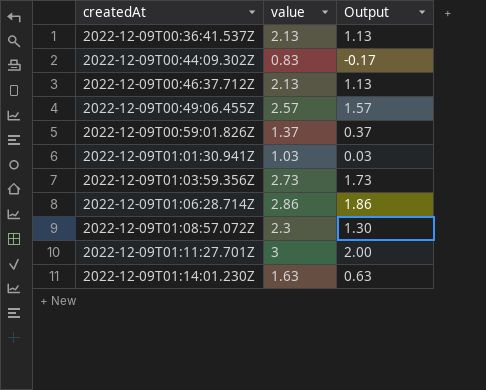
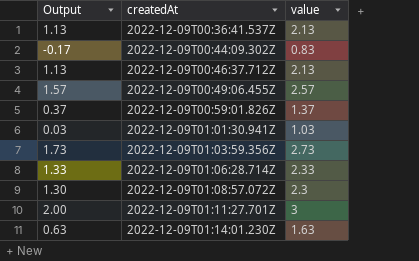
column Output | position: 3 -> 1
2022-12-09T01:06:28.714Z | Output: 1.86 -> 1.33
2022-12-09T01:06:28.714Z | value: 2.86 -> 2.33

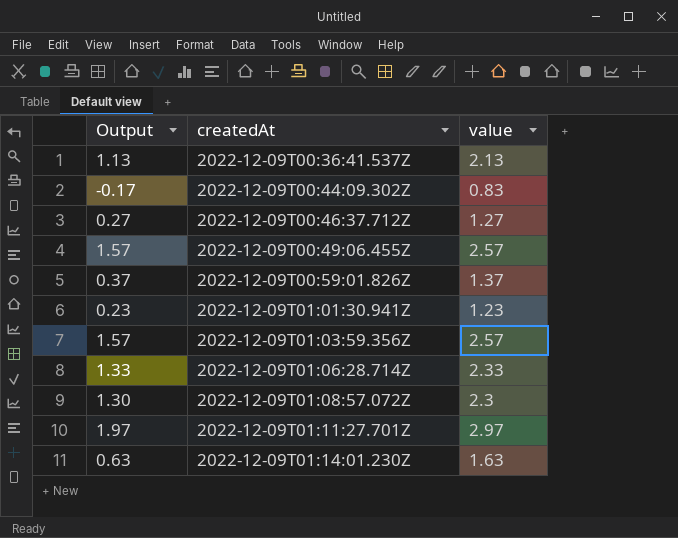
2022-12-09T00:46:37.712Z | Output: 1.13 -> 0.27
2022-12-09T00:46:37.712Z | value: 2.13 -> 1.27
2022-12-09T01:01:30.941Z | Output: 0.03 -> 0.23
2022-12-09T01:01:30.941Z | value: 1.03 -> 1.23
2022-12-09T01:03:59.356Z | Output: 1.73 -> 1.57
2022-12-09T01:03:59.356Z | value: 2.73 -> 2.57
2022-12-09T01:11:27.701Z | Output: 2.00 -> 1.97
2022-12-09T01:11:27.701Z | value: 3 -> 2.97

